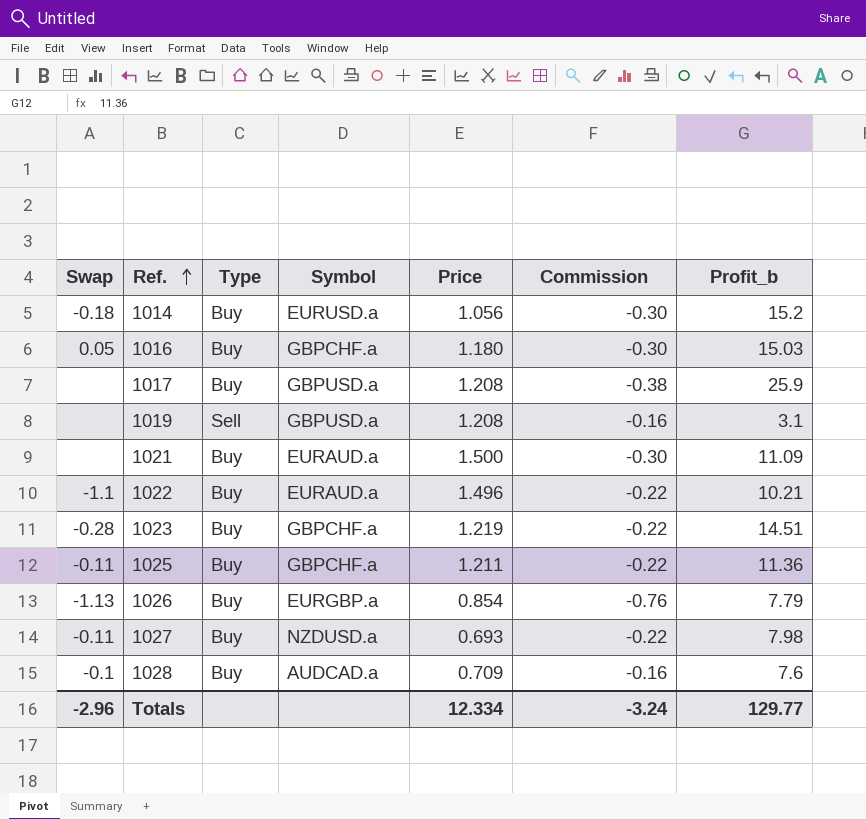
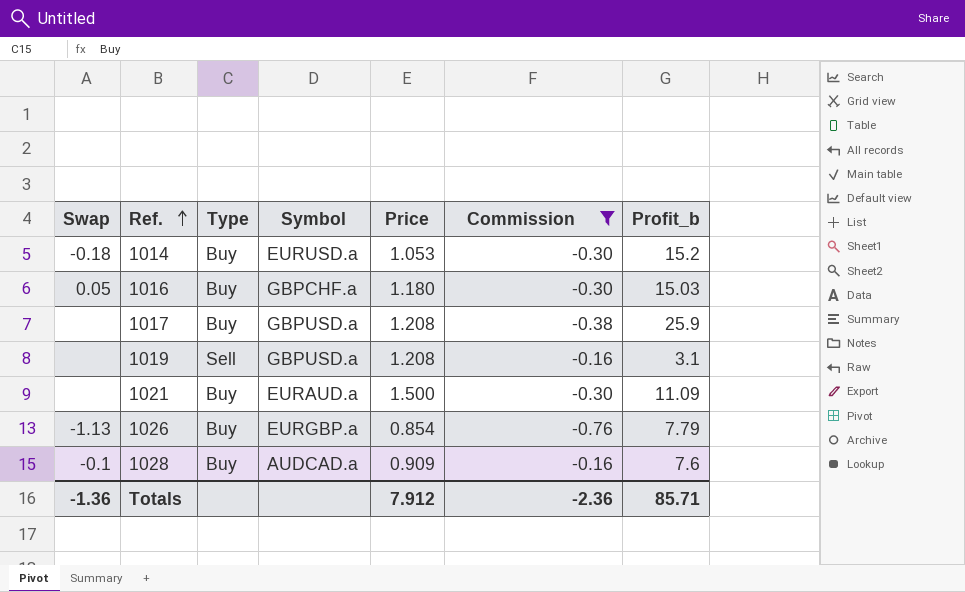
filter: none -> Commission != -0.22
1014 | Price: 1.056 -> 1.053
1028 | Price: 0.709 -> 0.909
Totals | Swap: -2.96 -> -1.36
Totals | Price: 12.334 -> 7.912
Totals | Commission: -3.24 -> -2.36
Totals | Profit_b: 129.77 -> 85.71

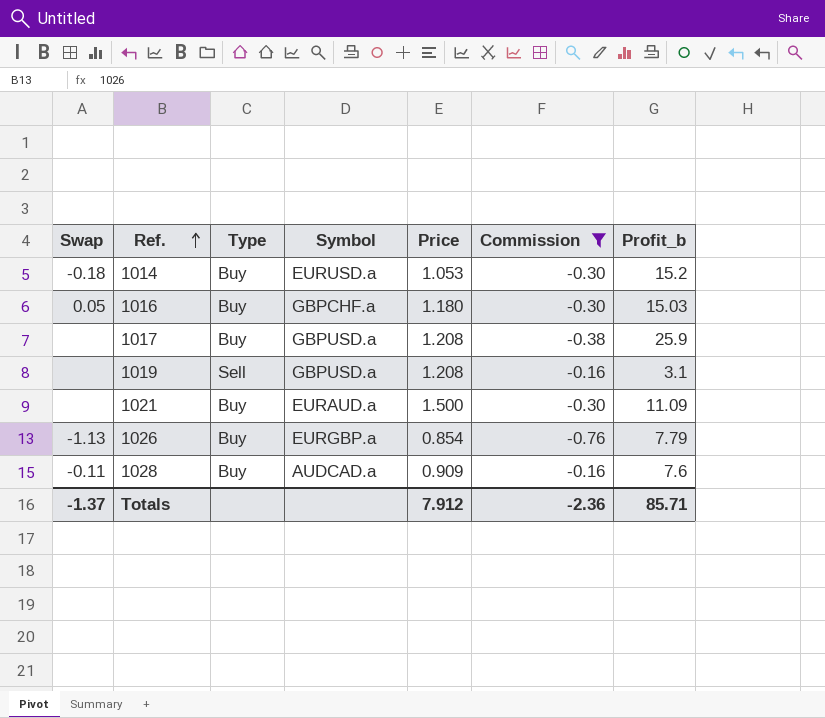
1028 | Swap: -0.1 -> -0.11
Totals | Swap: -1.36 -> -1.37

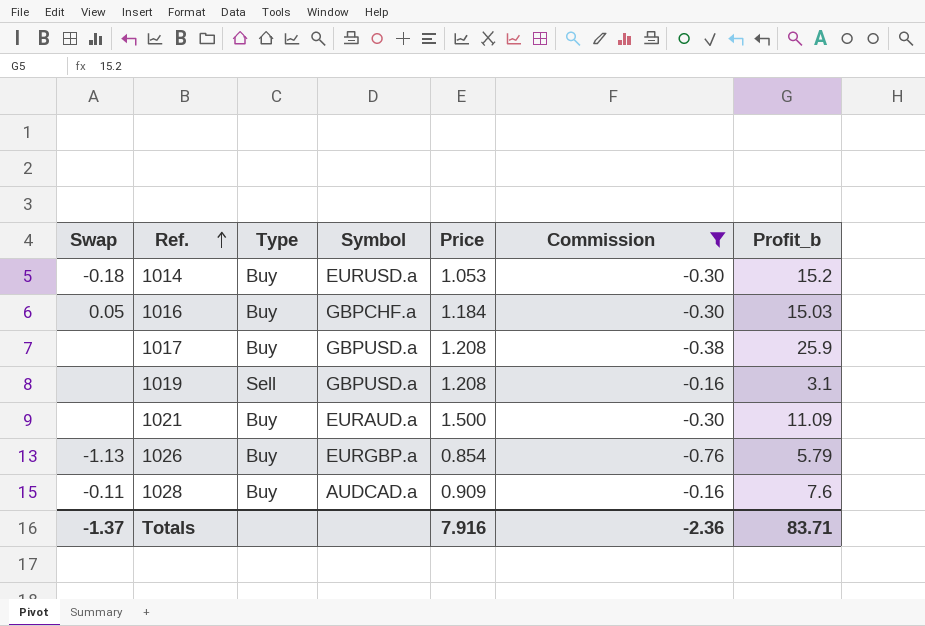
1016 | Price: 1.180 -> 1.184
1026 | Profit_b: 7.79 -> 5.79
Totals | Price: 7.912 -> 7.916
Totals | Profit_b: 85.71 -> 83.71

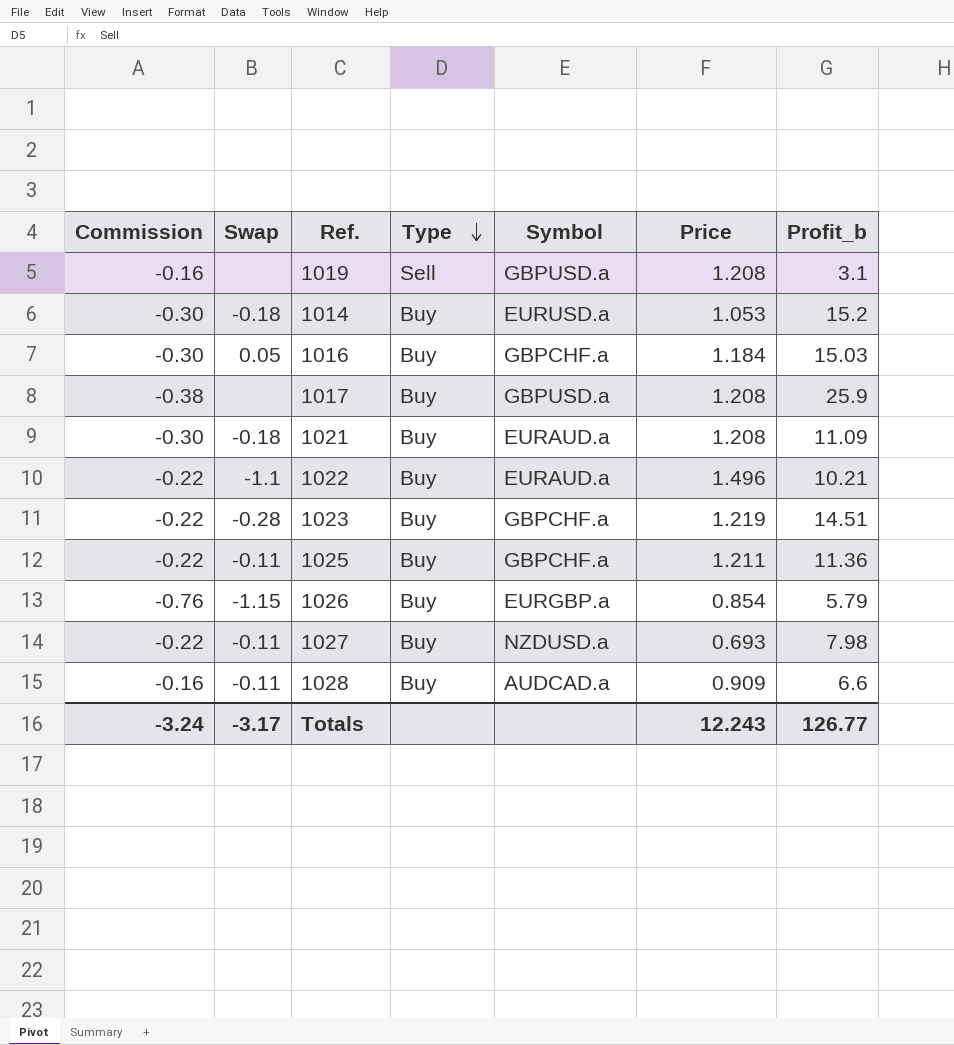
filter: Commission != -0.22 -> none
row order: Ref. ascending -> Type descending
column Commission | position: 6 -> 1
1021 | Swap: none -> -0.18
1021 | Price: 1.500 -> 1.208
1026 | Swap: -1.13 -> -1.15
1028 | Profit_b: 7.6 -> 6.6
Totals | Commission: -2.36 -> -3.24
Totals | Swap: -1.37 -> -3.17
Totals | Price: 7.916 -> 12.243
Totals | Profit_b: 83.71 -> 126.77

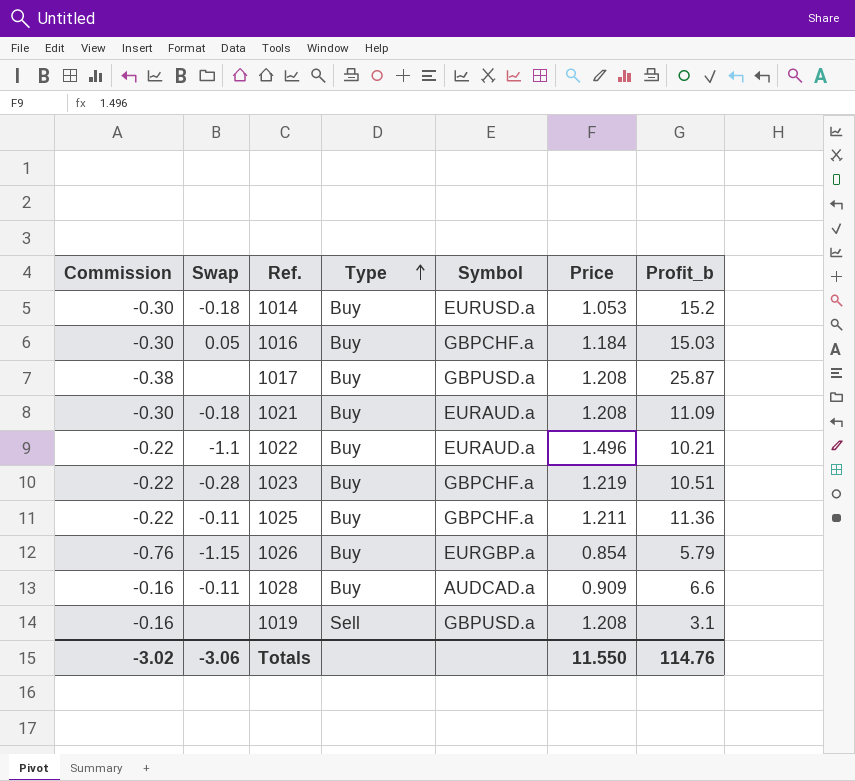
row order: Type descending -> Type ascending
row 1027: -0.22 | -0.11 | Buy | NZDUSD.a | 0.693 | 7.98 -> none
1017 | Profit_b: 25.9 -> 25.87
1023 | Profit_b: 14.51 -> 10.51
Totals | Commission: -3.24 -> -3.02
Totals | Swap: -3.17 -> -3.06
Totals | Price: 12.243 -> 11.550
Totals | Profit_b: 126.77 -> 114.76

